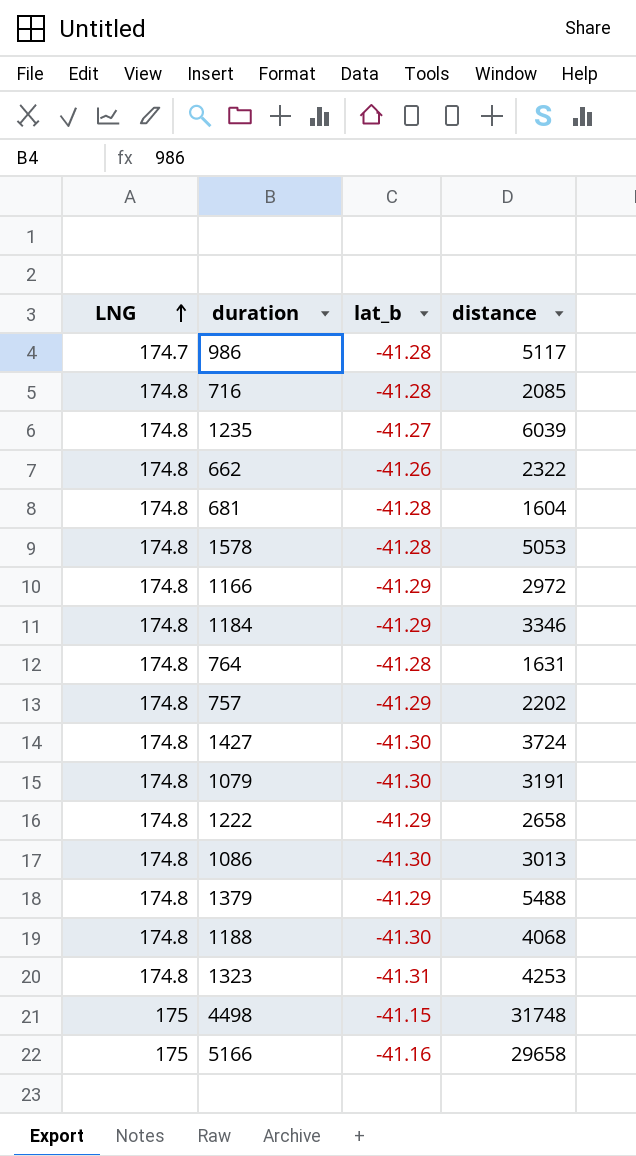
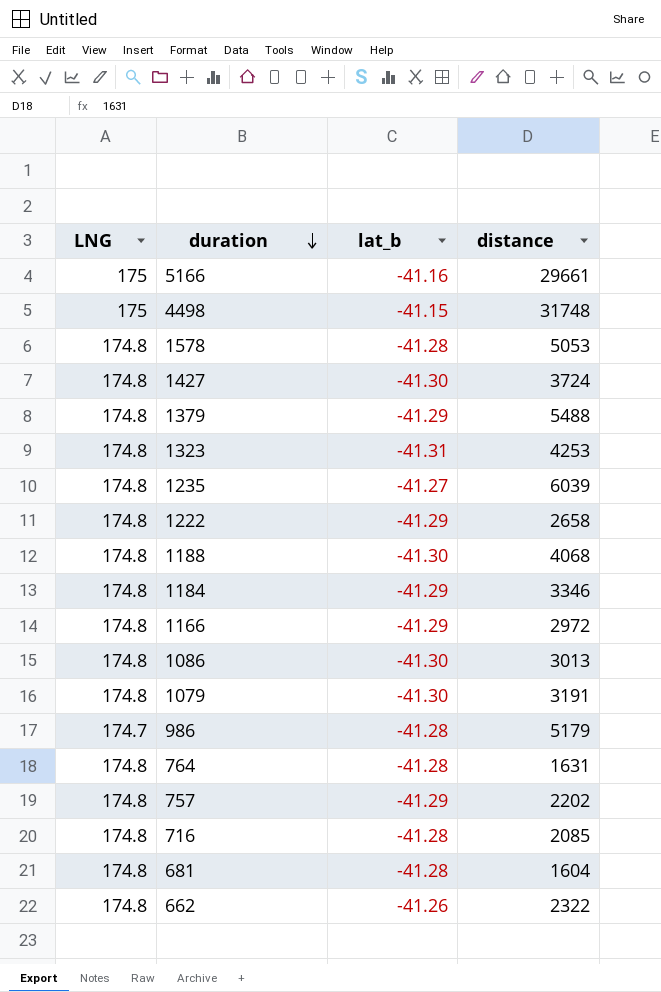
row order: LNG ascending -> duration descending
5166 | distance: 29658 -> 29661
986 | distance: 5117 -> 5179

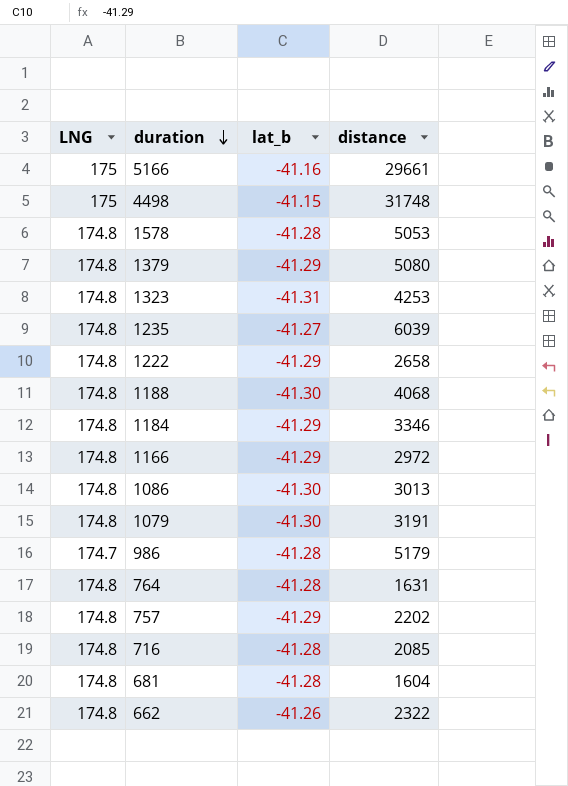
row 1427: 174.8 | -41.30 | 3724 -> none
1379 | distance: 5488 -> 5080

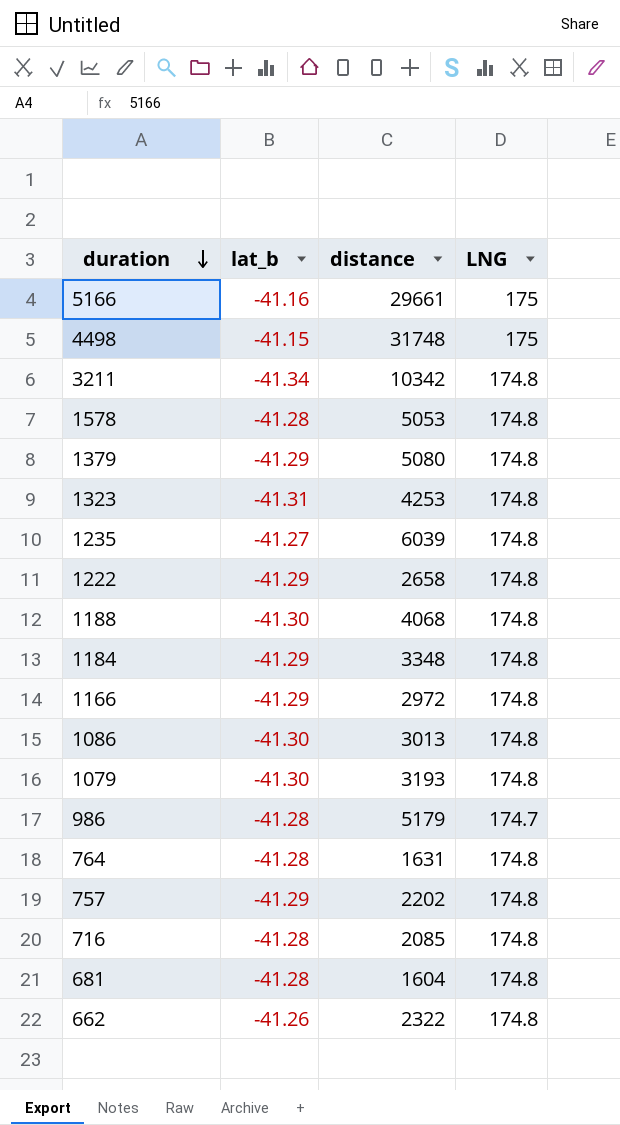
column LNG | position: 1 -> 4
row 3211: none -> -41.34 | 10342 | 174.8
1184 | distance: 3346 -> 3348
1079 | distance: 3191 -> 3193

